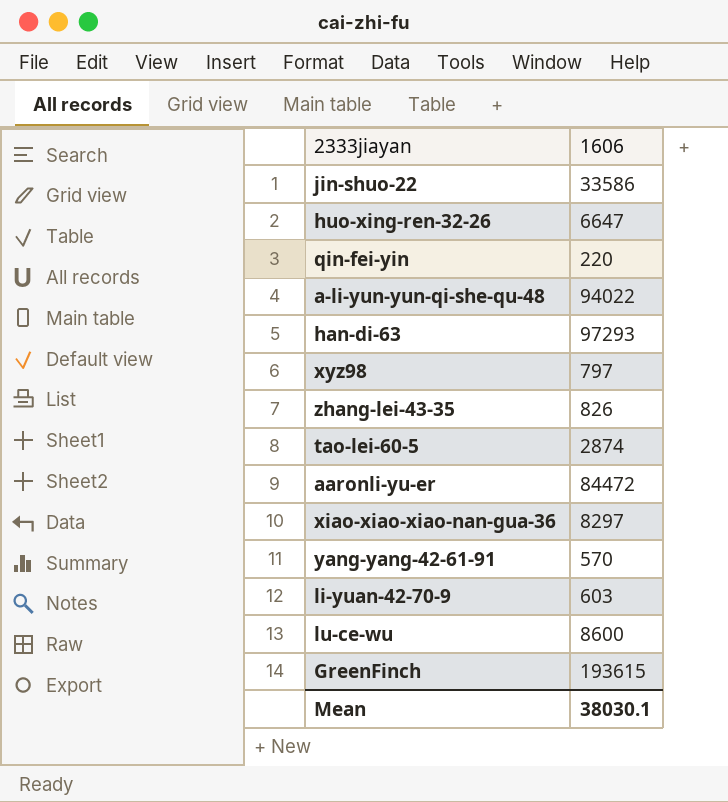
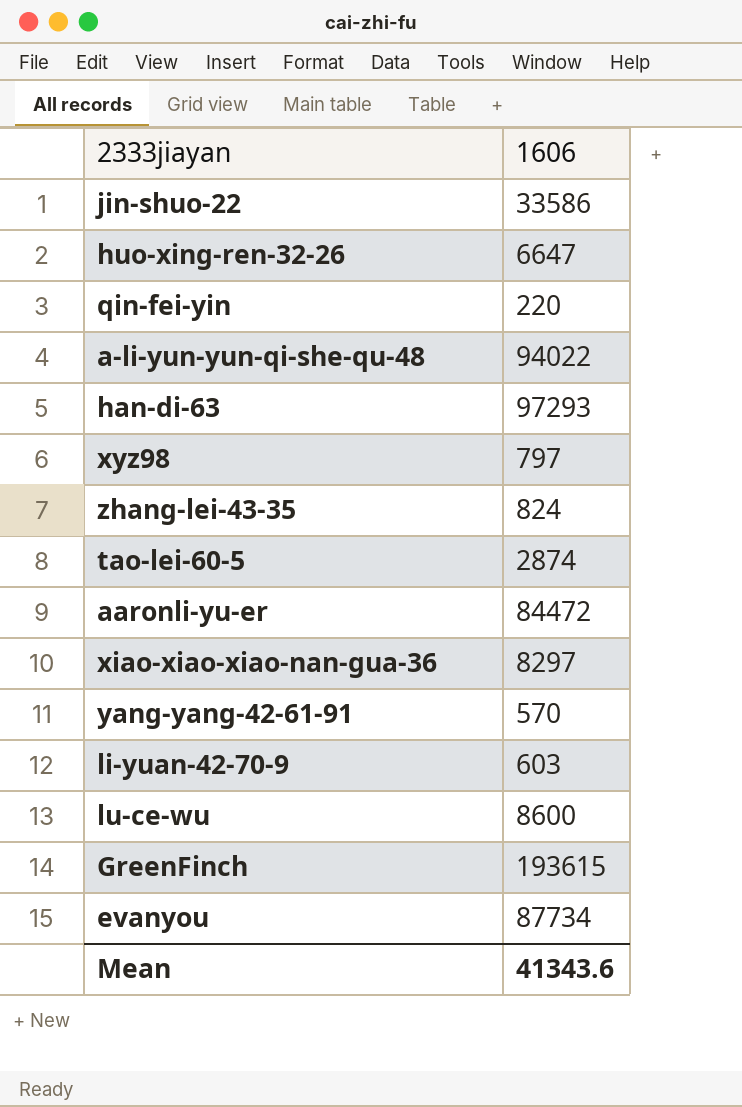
zhang-lei-43-35 | 1606: 826 -> 824
row evanyou: none -> 87734
Mean | 1606: 38030.1 -> 41343.6

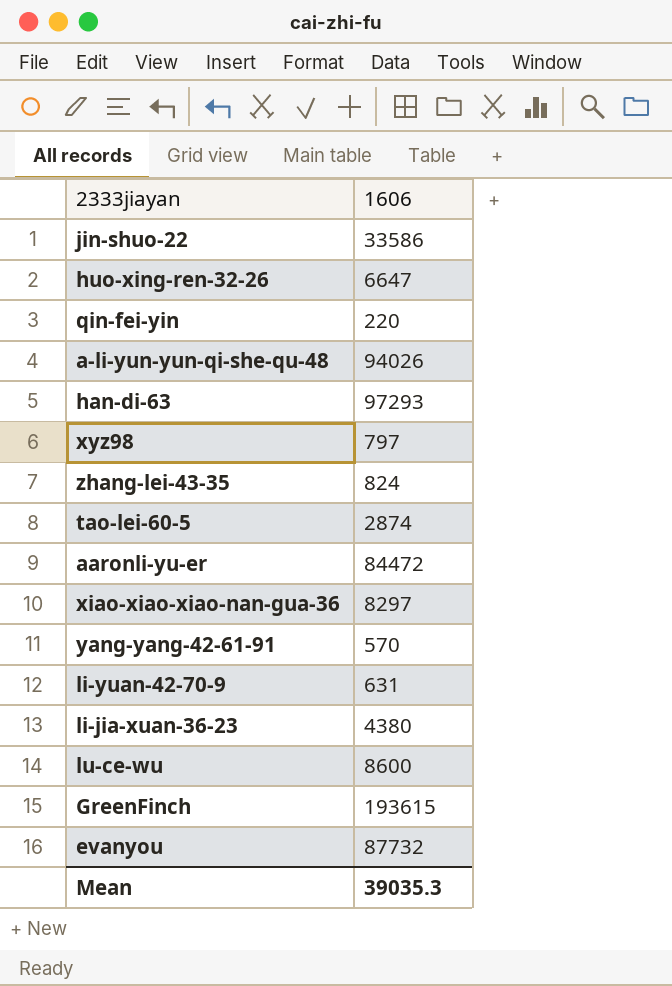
a-li-yun-yun-qi-she-qu-48 | 1606: 94022 -> 94026
li-yuan-42-70-9 | 1606: 603 -> 631
row li-jia-xuan-36-23: none -> 4380
evanyou | 1606: 87734 -> 87732
Mean | 1606: 41343.6 -> 39035.3

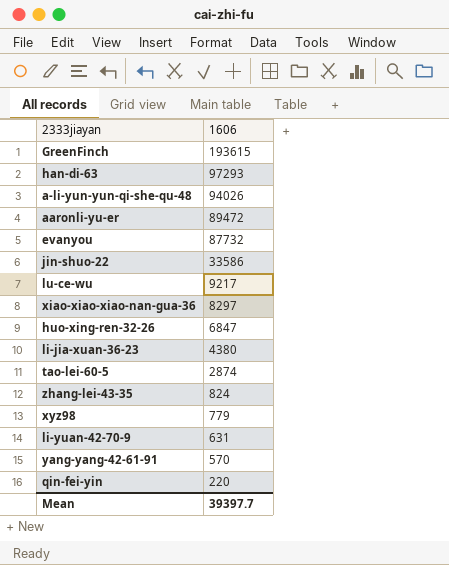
row order: none -> 1606 descending
aaronli-yu-er | 1606: 84472 -> 89472
lu-ce-wu | 1606: 8600 -> 9217
huo-xing-ren-32-26 | 1606: 6647 -> 6847
xyz98 | 1606: 797 -> 779
Mean | 1606: 39035.3 -> 39397.7

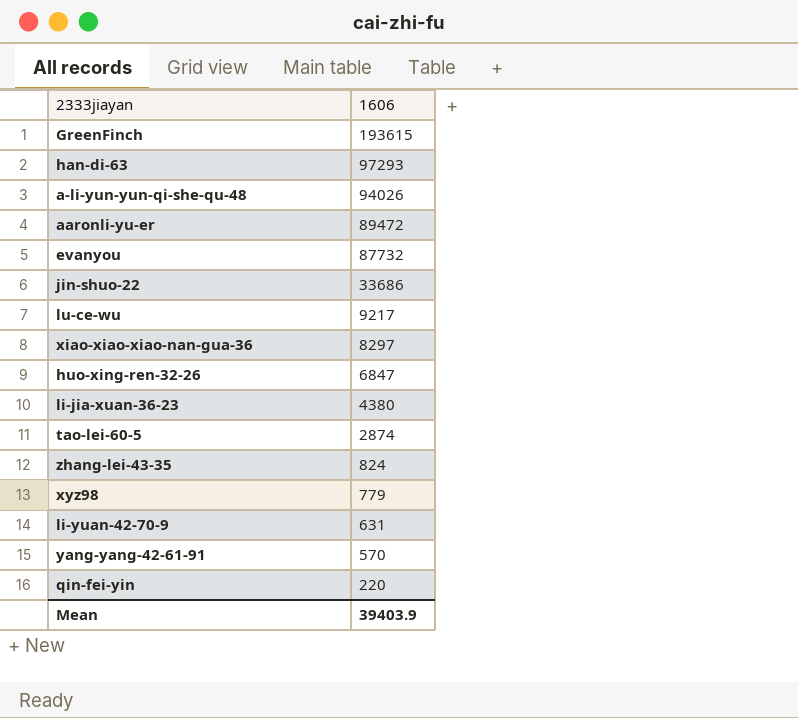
jin-shuo-22 | 1606: 33586 -> 33686
Mean | 1606: 39397.7 -> 39403.9

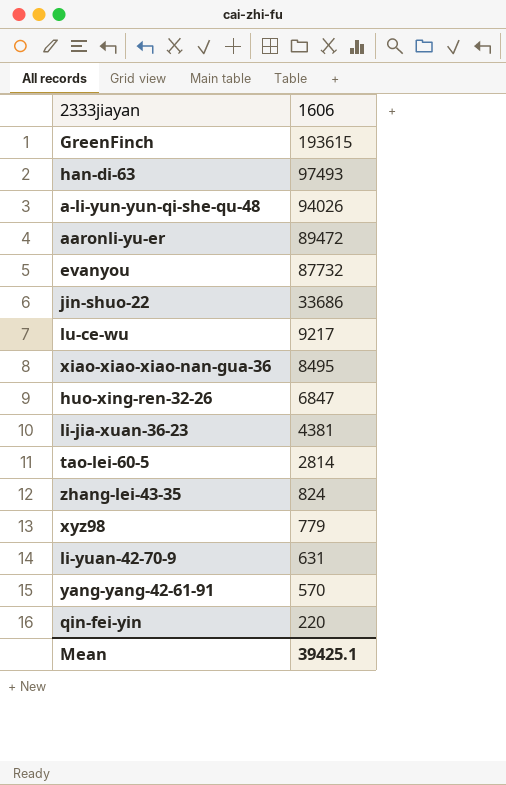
han-di-63 | 1606: 97293 -> 97493
xiao-xiao-xiao-nan-gua-36 | 1606: 8297 -> 8495
li-jia-xuan-36-23 | 1606: 4380 -> 4381
tao-lei-60-5 | 1606: 2874 -> 2814
Mean | 1606: 39403.9 -> 39425.1

